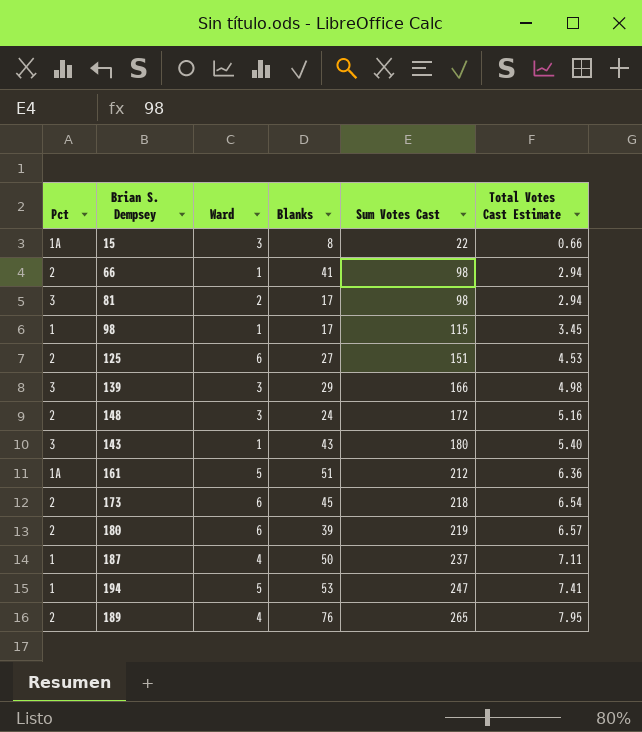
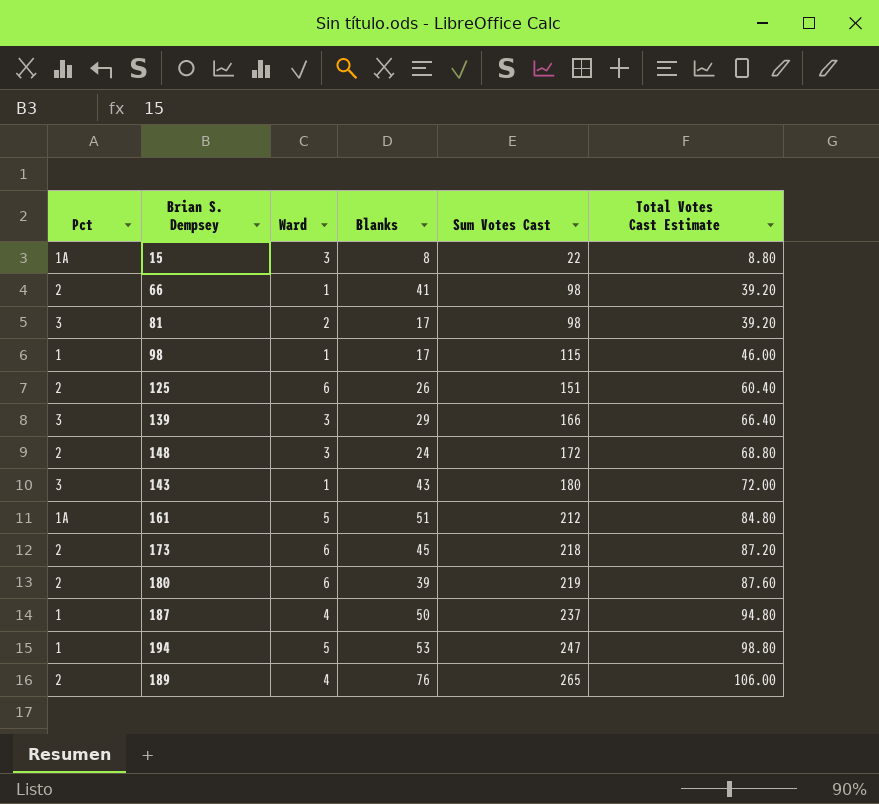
column Total Votes Cast Estimate | formula: [Sum Votes Cast] * 0.03 -> [Sum Votes Cast] * 0.4
125 | Blanks: 27 -> 26

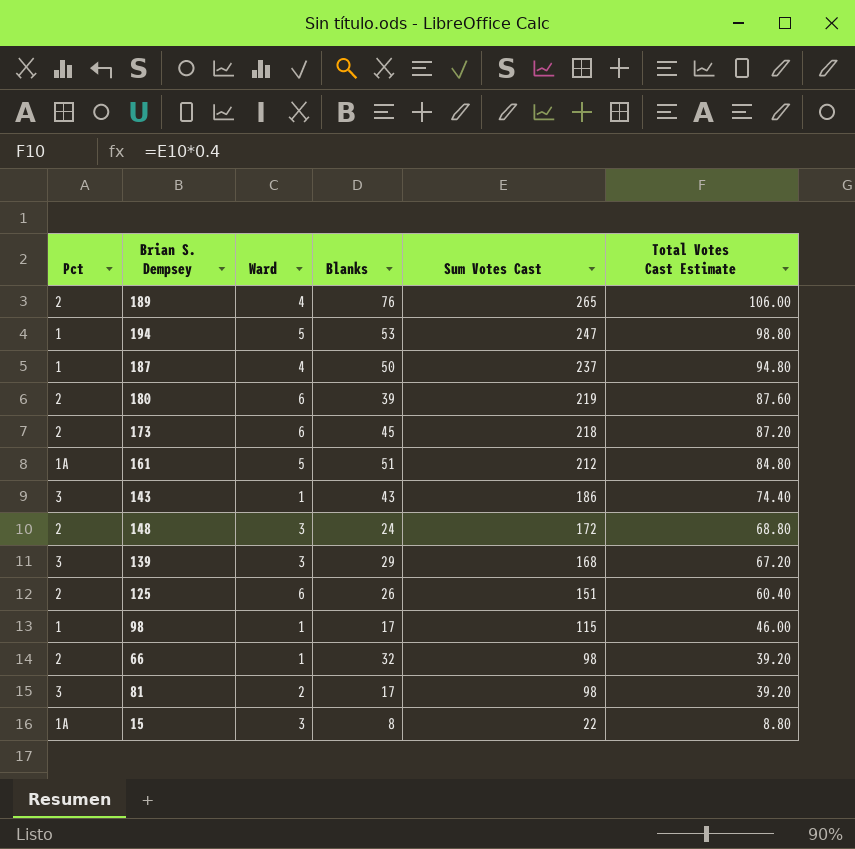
row order: Sum Votes Cast ascending -> Sum Votes Cast descending
143 | Sum Votes Cast: 180 -> 186
143 | Total Votes Cast Estimate: 72.00 -> 74.40
139 | Sum Votes Cast: 166 -> 168
139 | Total Votes Cast Estimate: 66.40 -> 67.20
66 | Blanks: 41 -> 32

